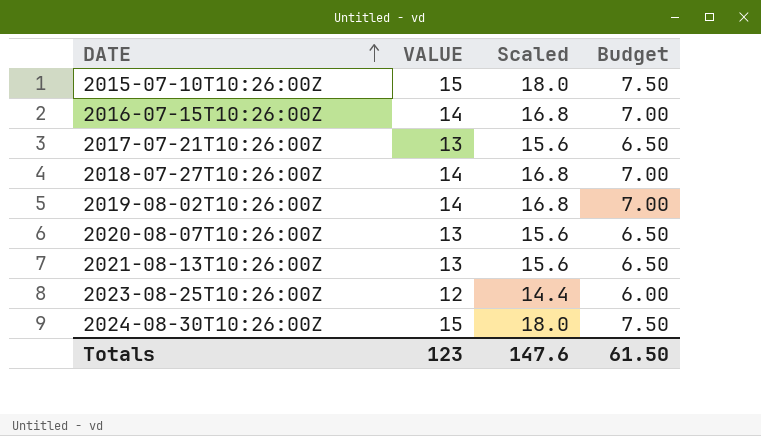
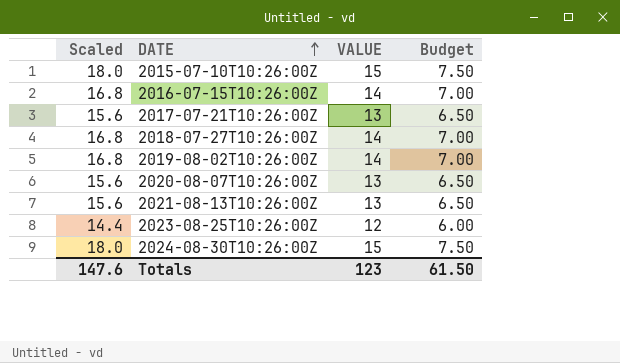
column Scaled | position: 3 -> 1

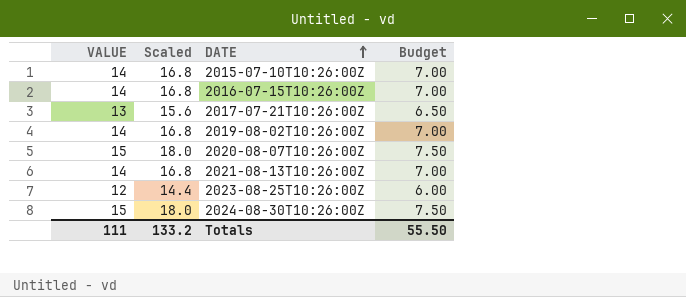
column VALUE | position: 3 -> 1
row 2018-07-27T10:26:00Z: 16.8 | 14 | 7.00 -> none
2015-07-10T10:26:00Z | VALUE: 15 -> 14
2015-07-10T10:26:00Z | Scaled: 18.0 -> 16.8
2015-07-10T10:26:00Z | Budget: 7.50 -> 7.00
2020-08-07T10:26:00Z | VALUE: 13 -> 15
2020-08-07T10:26:00Z | Scaled: 15.6 -> 18.0
2020-08-07T10:26:00Z | Budget: 6.50 -> 7.50
2021-08-13T10:26:00Z | VALUE: 13 -> 14
2021-08-13T10:26:00Z | Scaled: 15.6 -> 16.8
2021-08-13T10:26:00Z | Budget: 6.50 -> 7.00
Totals | VALUE: 123 -> 111
Totals | Scaled: 147.6 -> 133.2
Totals | Budget: 61.50 -> 55.50

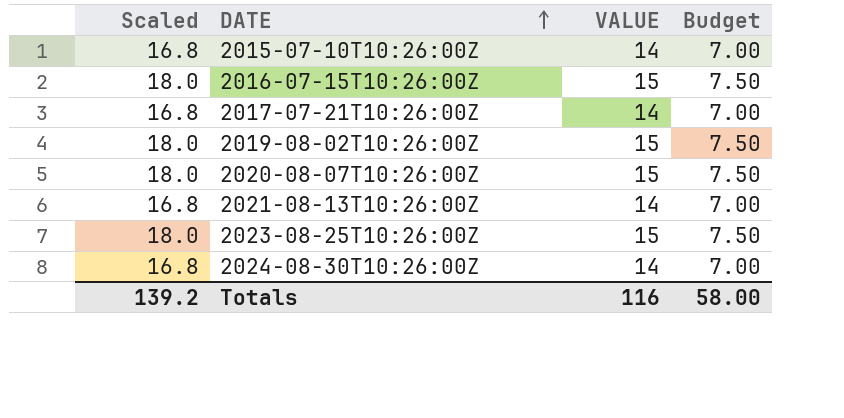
column VALUE | position: 1 -> 3
2016-07-15T10:26:00Z | Scaled: 16.8 -> 18.0
2016-07-15T10:26:00Z | VALUE: 14 -> 15
2016-07-15T10:26:00Z | Budget: 7.00 -> 7.50
2017-07-21T10:26:00Z | Scaled: 15.6 -> 16.8
2017-07-21T10:26:00Z | VALUE: 13 -> 14
2017-07-21T10:26:00Z | Budget: 6.50 -> 7.00
2019-08-02T10:26:00Z | Scaled: 16.8 -> 18.0
2019-08-02T10:26:00Z | VALUE: 14 -> 15
2019-08-02T10:26:00Z | Budget: 7.00 -> 7.50
2023-08-25T10:26:00Z | Scaled: 14.4 -> 18.0
2023-08-25T10:26:00Z | VALUE: 12 -> 15
2023-08-25T10:26:00Z | Budget: 6.00 -> 7.50
2024-08-30T10:26:00Z | Scaled: 18.0 -> 16.8
2024-08-30T10:26:00Z | VALUE: 15 -> 14
2024-08-30T10:26:00Z | Budget: 7.50 -> 7.00
Totals | Scaled: 133.2 -> 139.2
Totals | VALUE: 111 -> 116
Totals | Budget: 55.50 -> 58.00

